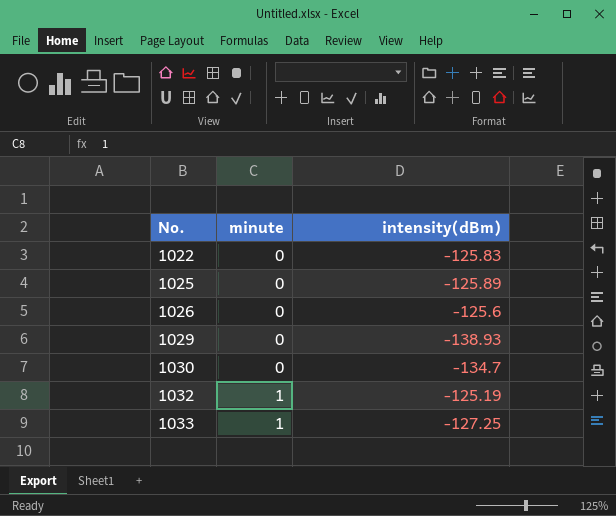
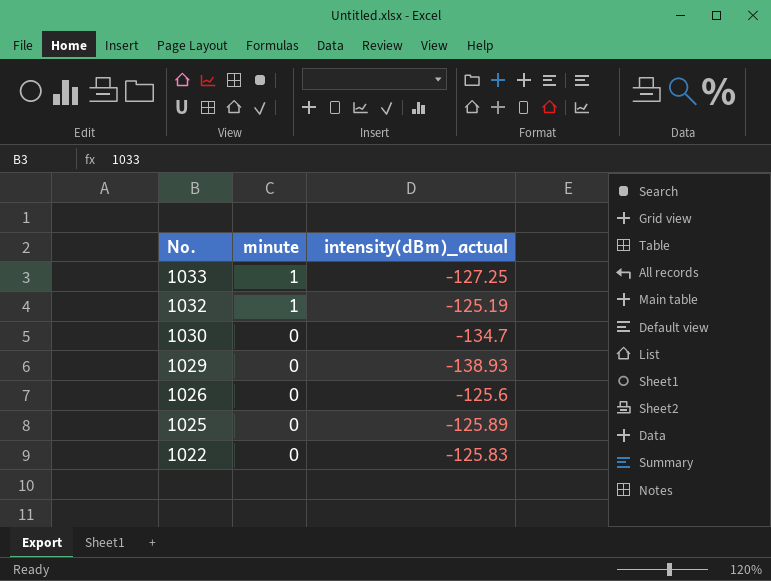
row order: No. ascending -> No. descending
column name: intensity(dBm) -> intensity(dBm)_actual

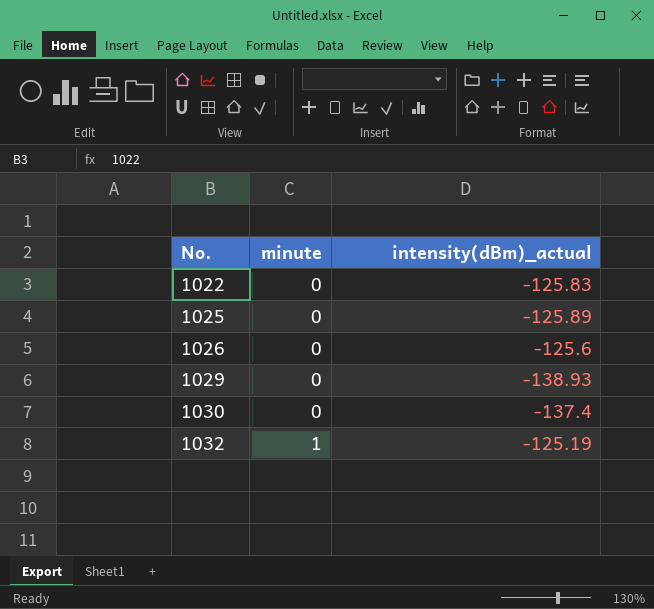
row order: No. descending -> No. ascending
row 1033: 1 | -127.25 -> none
1030 | intensity(dBm)_actual: -134.7 -> -137.4

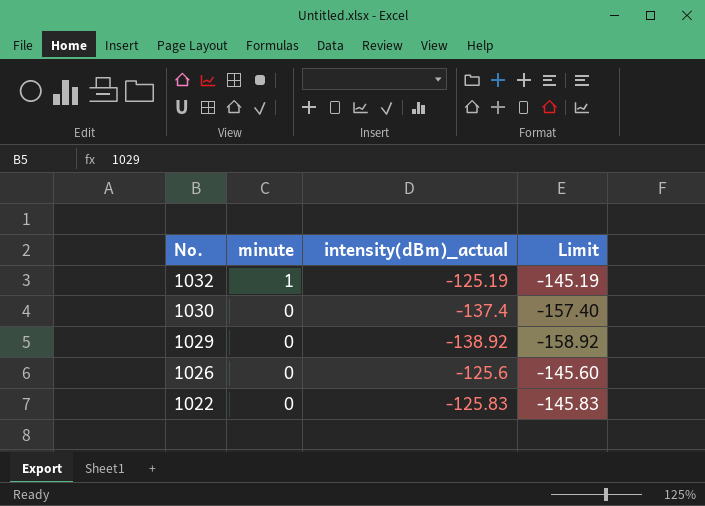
row order: No. ascending -> No. descending
column Limit | formula: none -> [intensity(dBm)_actual] - 20
row 1025: 0 | -125.89 -> none
1029 | intensity(dBm)_actual: -138.93 -> -138.92

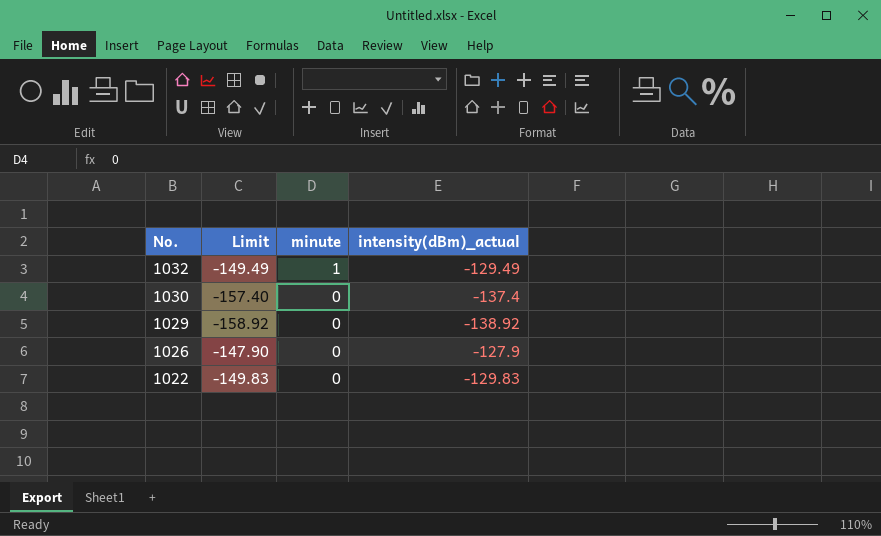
column Limit | position: 4 -> 2
1032 | Limit: -145.19 -> -149.49
1032 | intensity(dBm)_actual: -125.19 -> -129.49
1026 | Limit: -145.60 -> -147.90
1026 | intensity(dBm)_actual: -125.6 -> -127.9
1022 | Limit: -145.83 -> -149.83
1022 | intensity(dBm)_actual: -125.83 -> -129.83

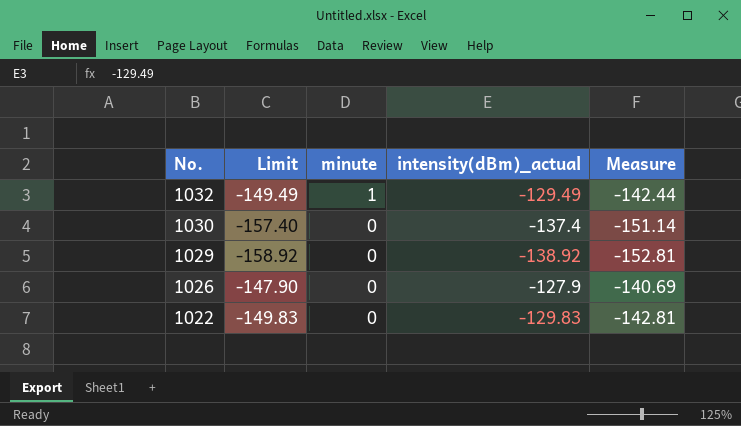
column Measure | formula: none -> [intensity(dBm)_actual] * 1.1

